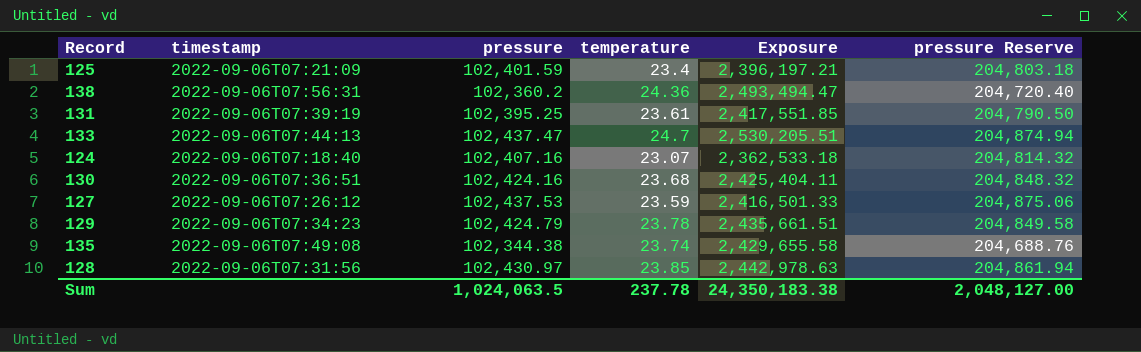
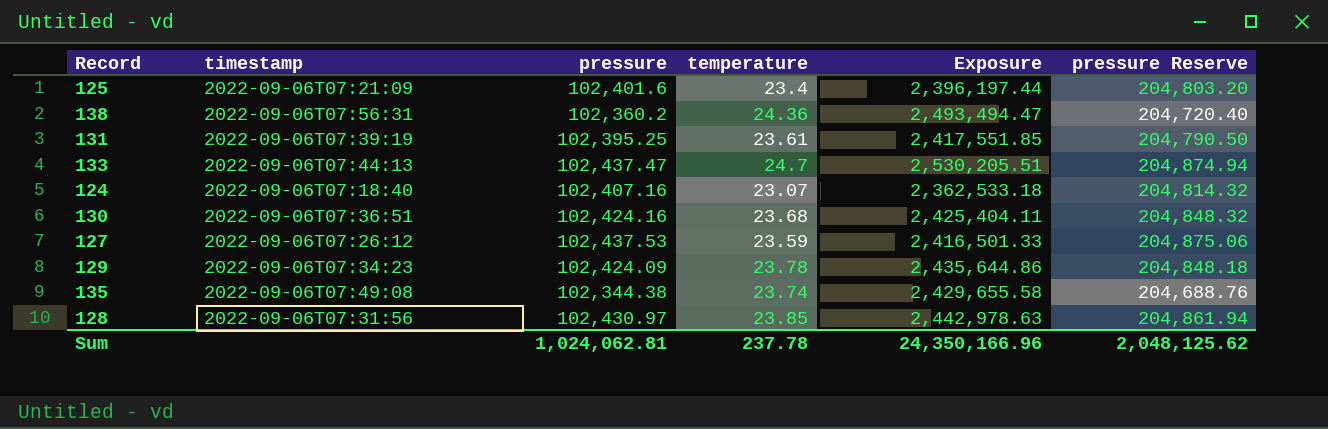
125 | pressure: 102,401.59 -> 102,401.6
125 | Exposure: 2,396,197.21 -> 2,396,197.44
125 | pressure Reserve: 204,803.18 -> 204,803.20
129 | pressure: 102,424.79 -> 102,424.09
129 | Exposure: 2,435,661.51 -> 2,435,644.86
129 | pressure Reserve: 204,849.58 -> 204,848.18
Sum | pressure: 1,024,063.5 -> 1,024,062.81
Sum | Exposure: 24,350,183.38 -> 24,350,166.96
Sum | pressure Reserve: 2,048,127.00 -> 2,048,125.62

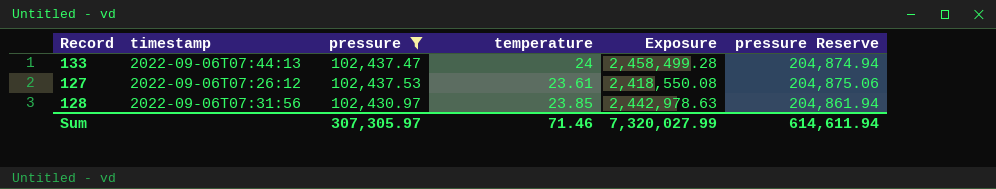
filter: none -> pressure >= 102,430.97
133 | temperature: 24.7 -> 24
133 | Exposure: 2,530,205.51 -> 2,458,499.28
127 | temperature: 23.59 -> 23.61
127 | Exposure: 2,416,501.33 -> 2,418,550.08
Sum | pressure: 1,024,062.81 -> 307,305.97
Sum | temperature: 237.78 -> 71.46
Sum | Exposure: 24,350,166.96 -> 7,320,027.99
Sum | pressure Reserve: 2,048,125.62 -> 614,611.94

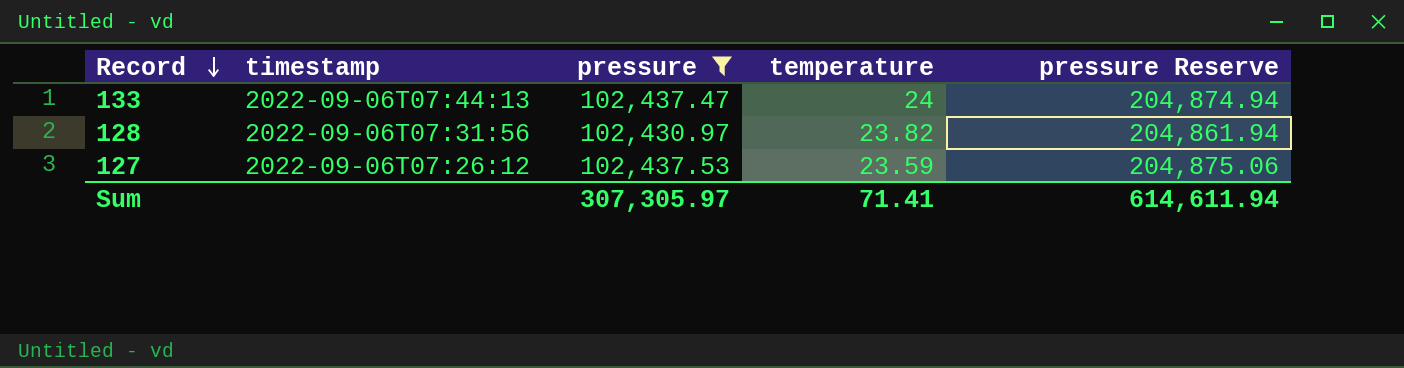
row order: none -> Record descending
column Exposure | formula: [pressure] * [temperature] -> none
128 | temperature: 23.85 -> 23.82
127 | temperature: 23.61 -> 23.59
Sum | temperature: 71.46 -> 71.41

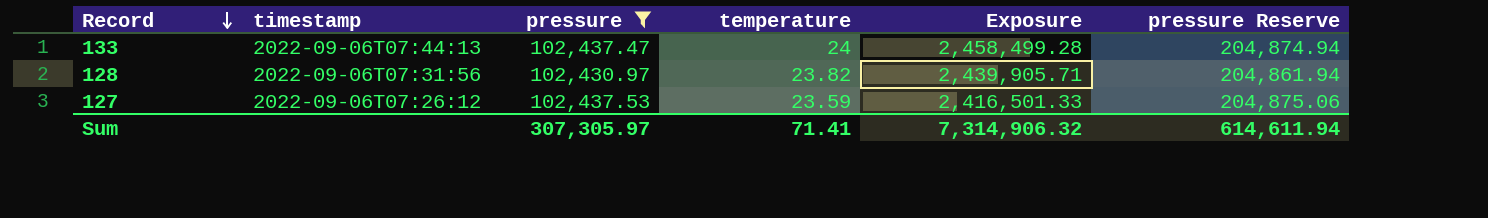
column Exposure | formula: none -> [pressure] * [temperature]

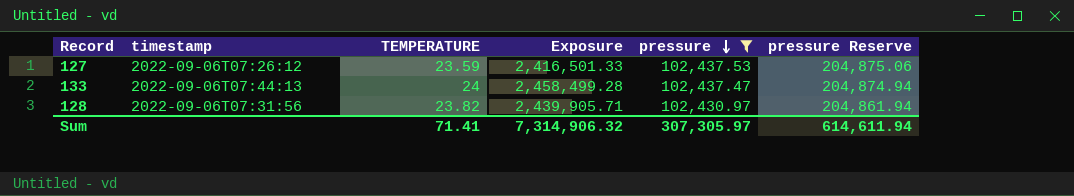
row order: Record descending -> pressure descending
column name: temperature -> TEMPERATURE
column pressure | position: 3 -> 5

